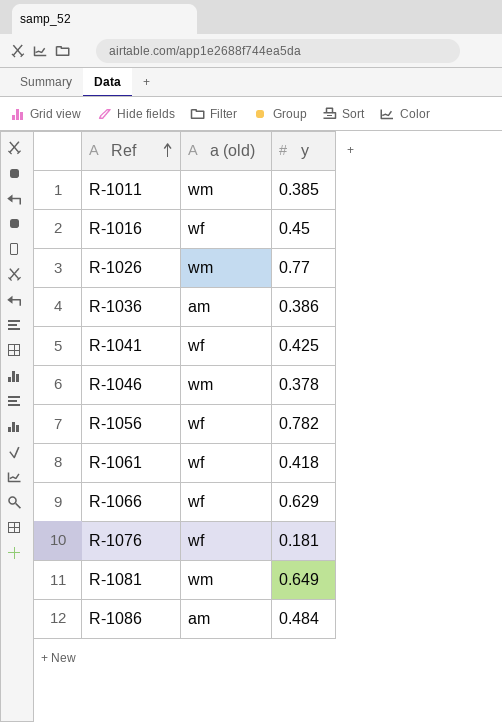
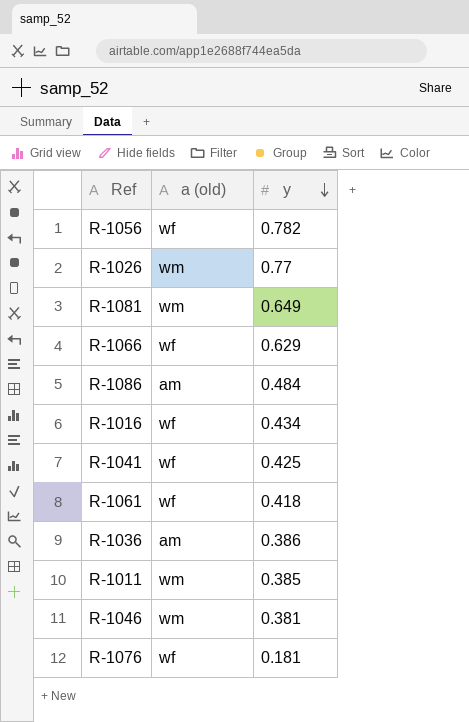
row order: Ref ascending -> y descending
R-1016 | y: 0.45 -> 0.434
R-1046 | y: 0.378 -> 0.381

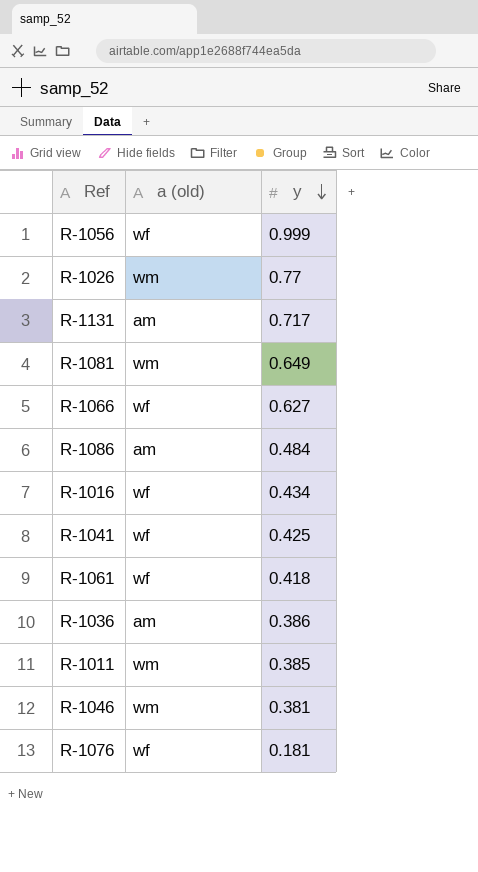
R-1056 | y: 0.782 -> 0.999
row R-1131: none -> am | 0.717
R-1066 | y: 0.629 -> 0.627

